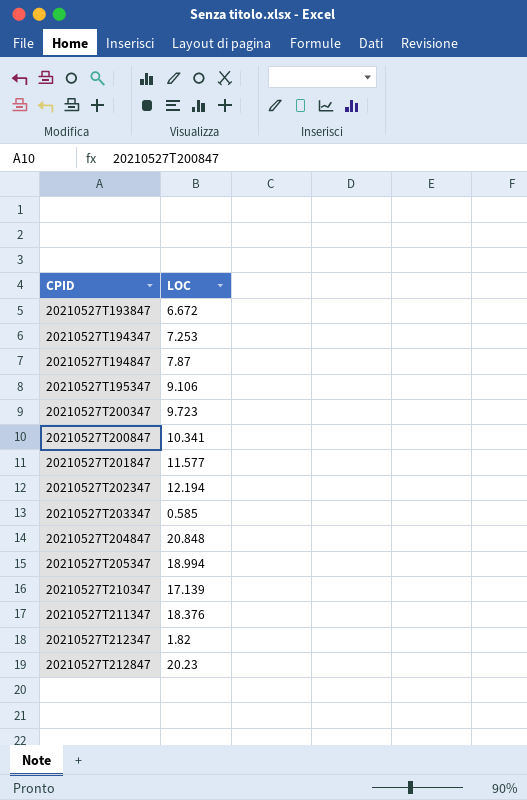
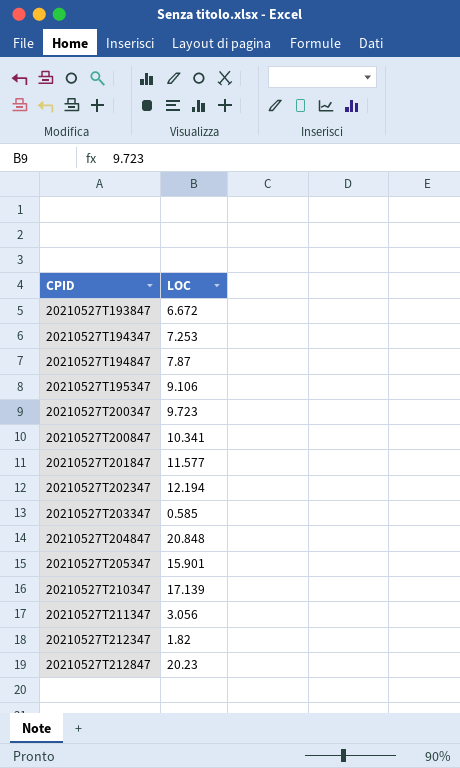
20210527T205347 | LOC: 18.994 -> 15.901
20210527T211347 | LOC: 18.376 -> 3.056

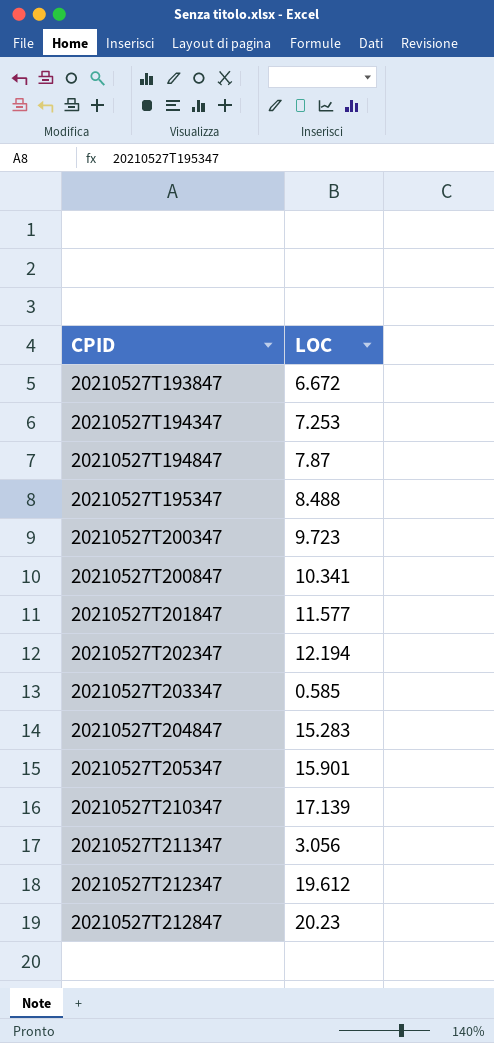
20210527T195347 | LOC: 9.106 -> 8.488
20210527T204847 | LOC: 20.848 -> 15.283
20210527T212347 | LOC: 1.82 -> 19.612

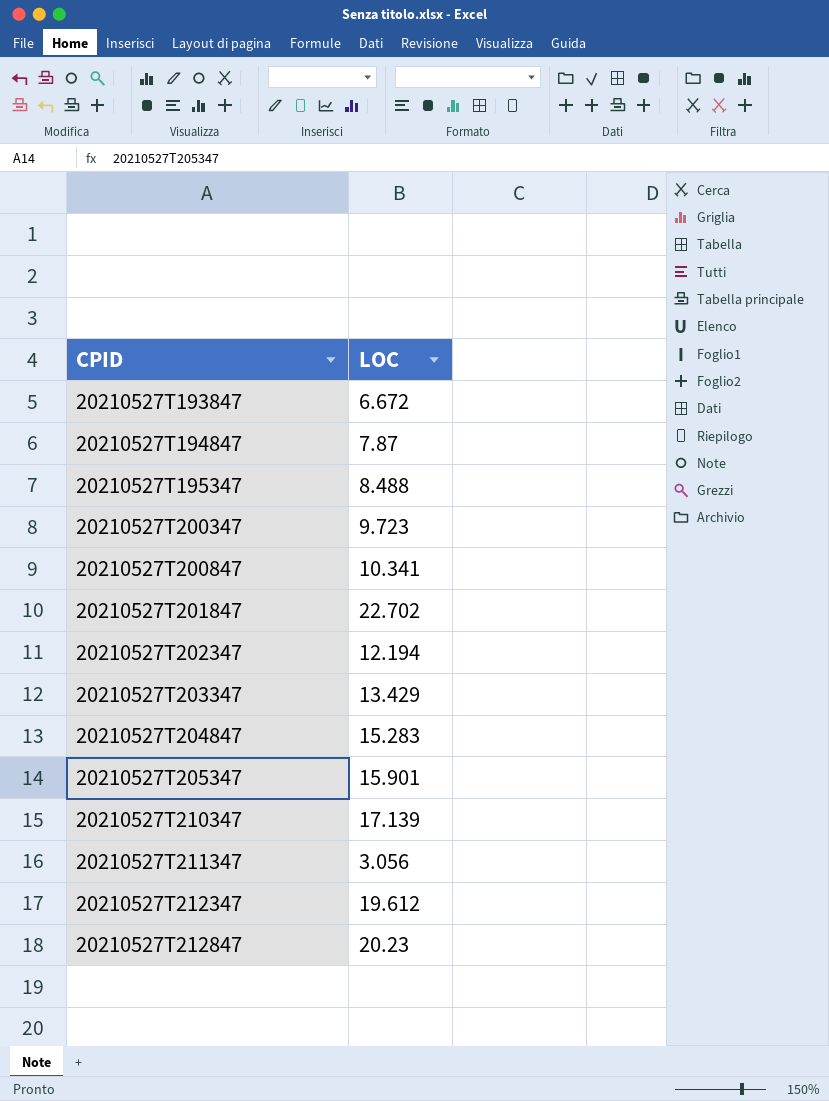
row 20210527T194347: 7.253 -> none
20210527T201847 | LOC: 11.577 -> 22.702
20210527T203347 | LOC: 0.585 -> 13.429

